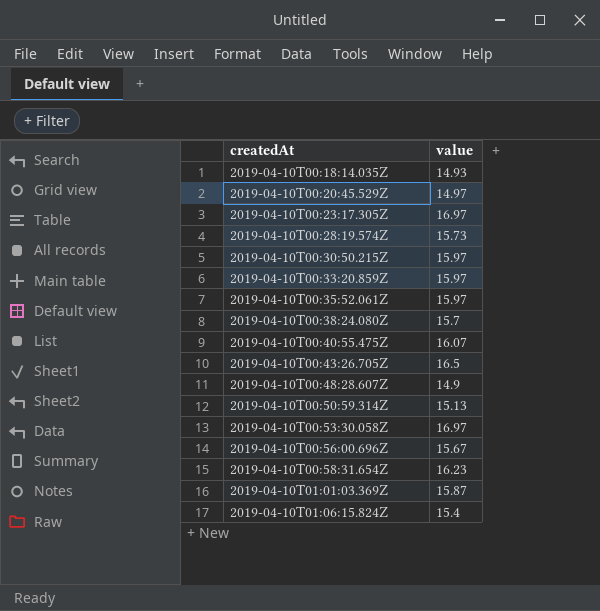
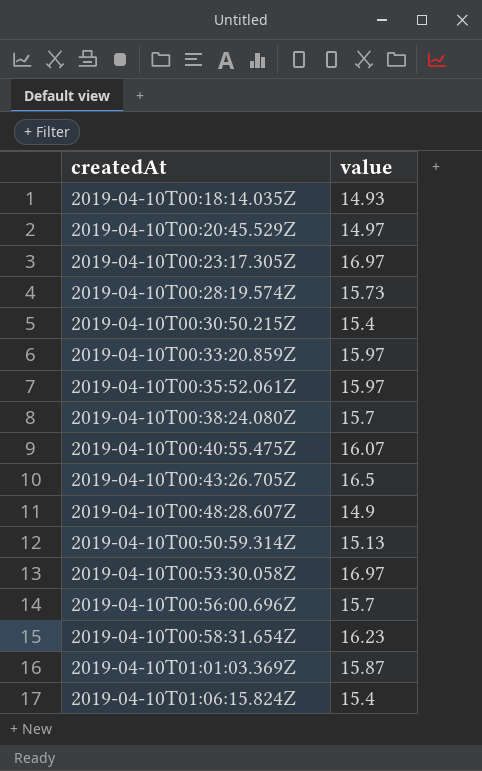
2019-04-10T00:30:50.215Z | value: 15.97 -> 15.4
2019-04-10T00:56:00.696Z | value: 15.67 -> 15.7

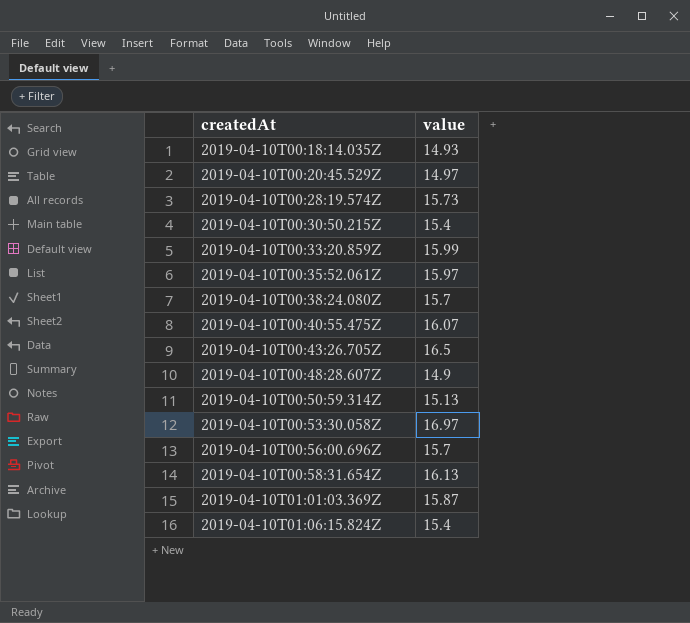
row 2019-04-10T00:23:17.305Z: 16.97 -> none
2019-04-10T00:33:20.859Z | value: 15.97 -> 15.99
2019-04-10T00:58:31.654Z | value: 16.23 -> 16.13

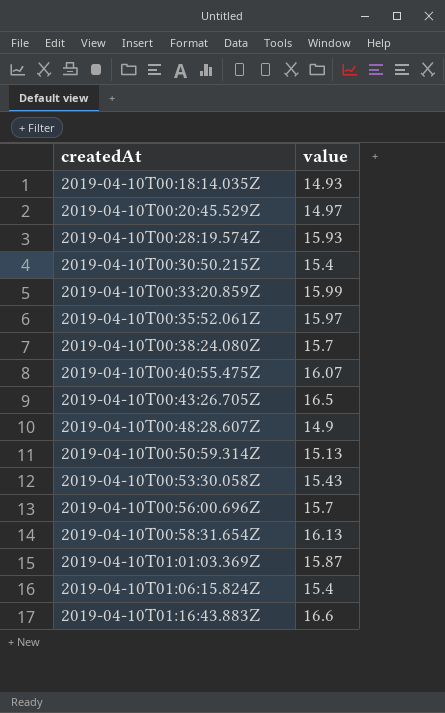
2019-04-10T00:28:19.574Z | value: 15.73 -> 15.93
2019-04-10T00:53:30.058Z | value: 16.97 -> 15.43
row 2019-04-10T01:16:43.883Z: none -> 16.6

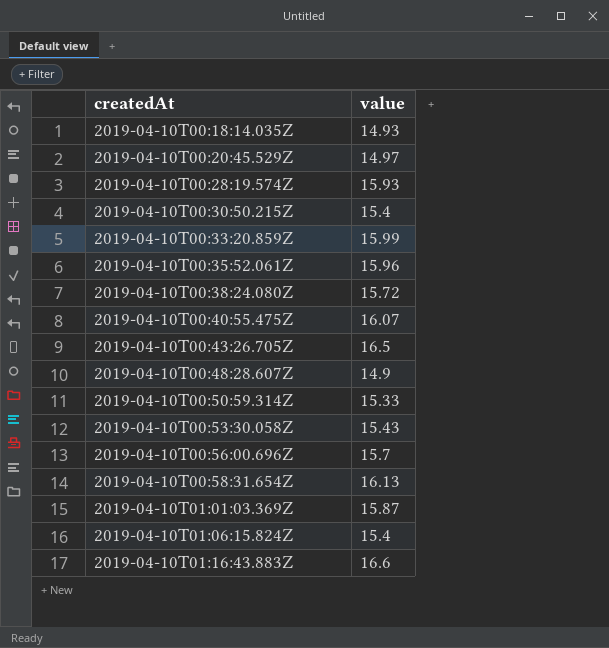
2019-04-10T00:35:52.061Z | value: 15.97 -> 15.96
2019-04-10T00:38:24.080Z | value: 15.7 -> 15.72
2019-04-10T00:50:59.314Z | value: 15.13 -> 15.33

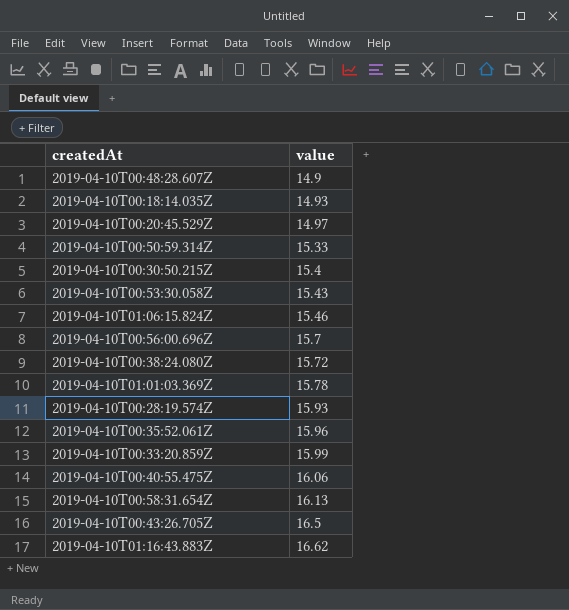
row order: createdAt ascending -> value ascending
2019-04-10T01:06:15.824Z | value: 15.4 -> 15.46
2019-04-10T01:01:03.369Z | value: 15.87 -> 15.78
2019-04-10T00:40:55.475Z | value: 16.07 -> 16.06
2019-04-10T01:16:43.883Z | value: 16.6 -> 16.62

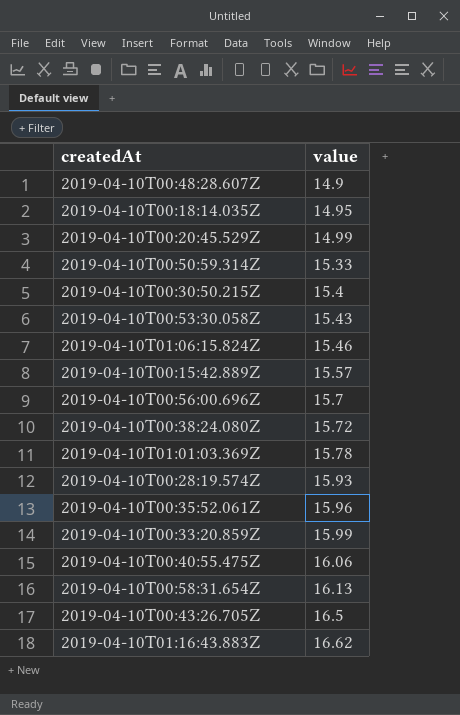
2019-04-10T00:18:14.035Z | value: 14.93 -> 14.95
2019-04-10T00:20:45.529Z | value: 14.97 -> 14.99
row 2019-04-10T00:15:42.889Z: none -> 15.57

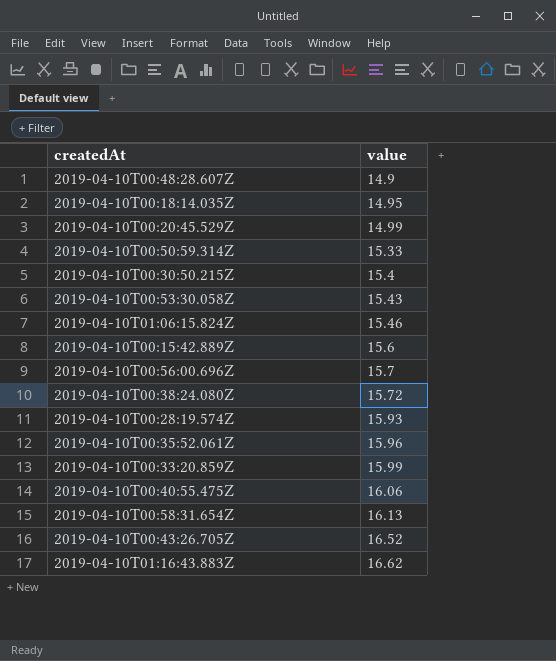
row 2019-04-10T01:01:03.369Z: 15.78 -> none
2019-04-10T00:15:42.889Z | value: 15.57 -> 15.6
2019-04-10T00:43:26.705Z | value: 16.5 -> 16.52

